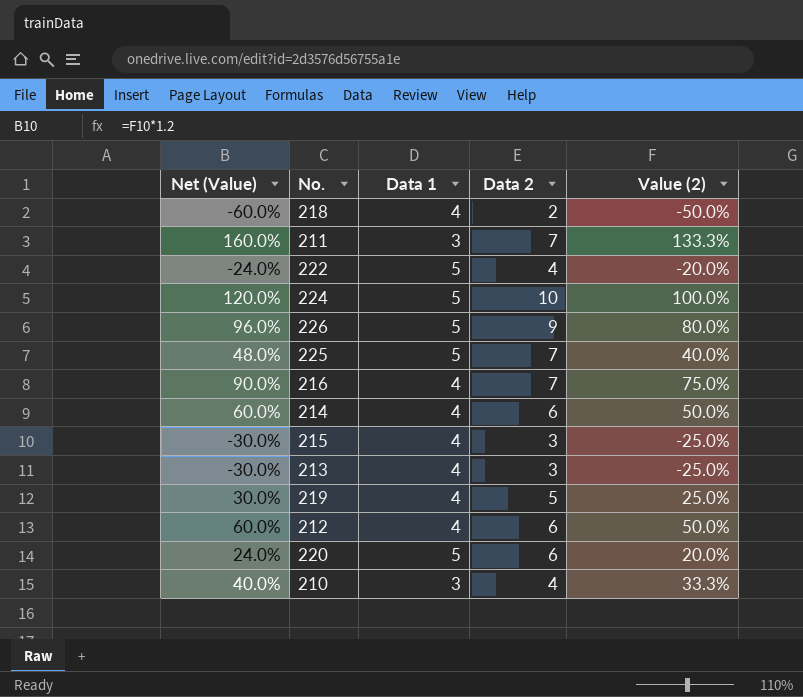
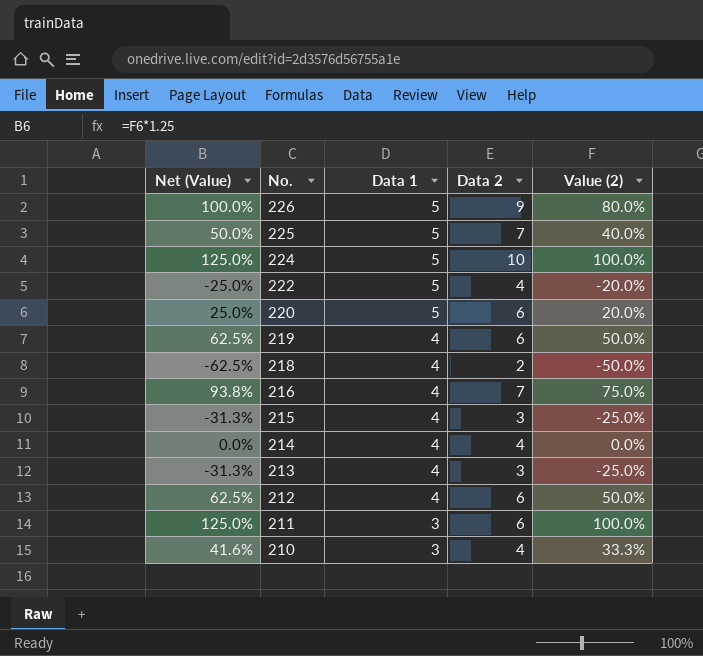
row order: none -> No. descending
column Net (Value) | formula: [Value (2)] * 1.2 -> [Value (2)] * 1.25
219 | Data 2: 5 -> 6
219 | Value (2): 25.0% -> 50.0%
214 | Data 2: 6 -> 4
214 | Value (2): 50.0% -> 0.0%
211 | Data 2: 7 -> 6
211 | Value (2): 133.3% -> 100.0%

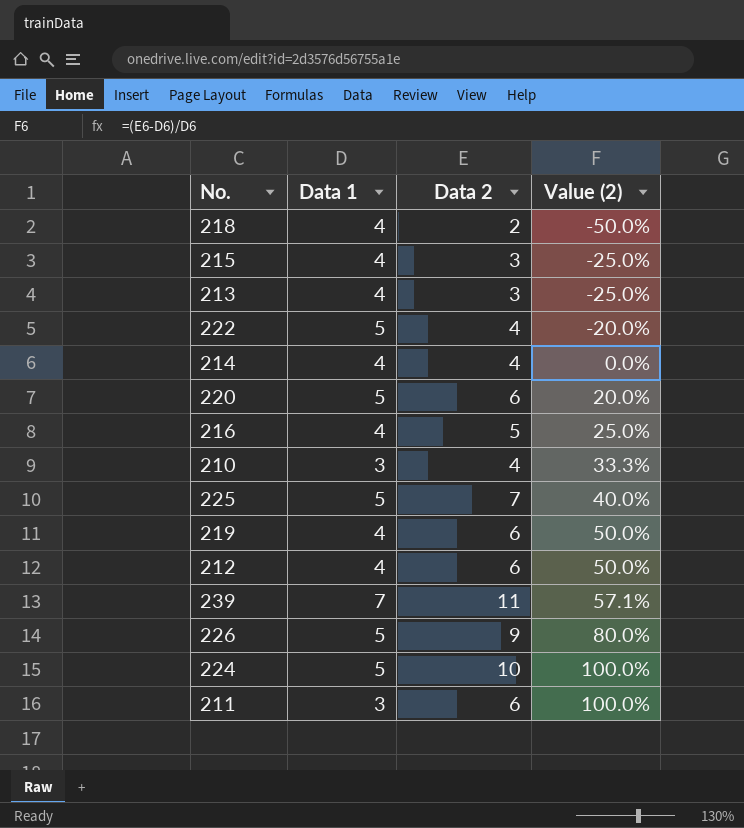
row order: No. descending -> Value (2) ascending
column Net (Value) | formula: [Value (2)] * 1.25 -> none
216 | Data 2: 7 -> 5
216 | Value (2): 75.0% -> 25.0%
row 239: none -> 7 | 11 | 57.1%

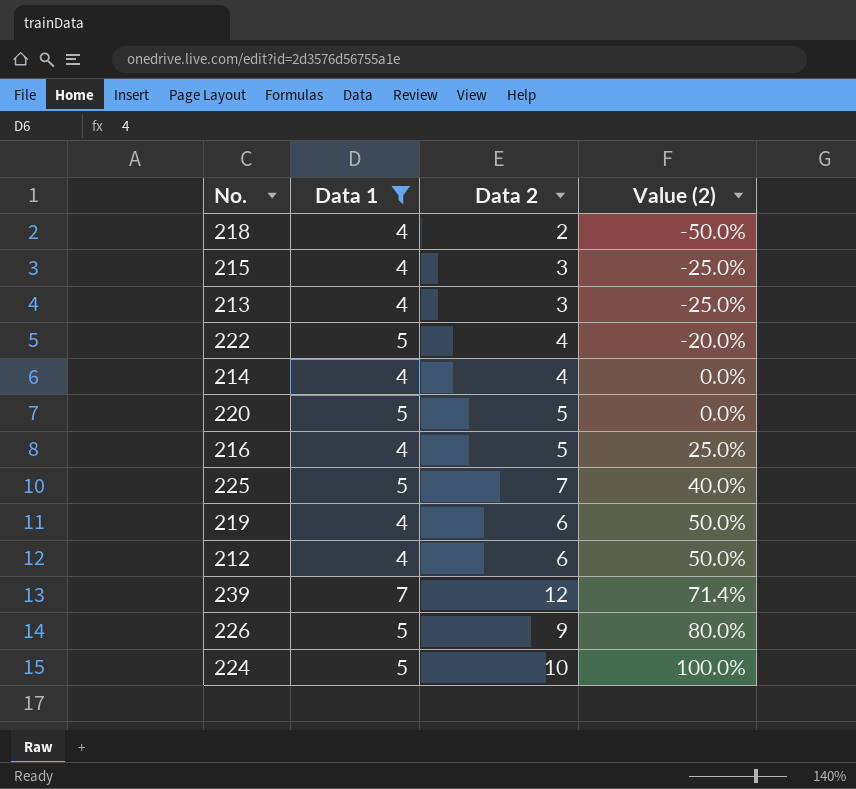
filter: none -> Data 1 != 3
220 | Data 2: 6 -> 5
220 | Value (2): 20.0% -> 0.0%
239 | Data 2: 11 -> 12
239 | Value (2): 57.1% -> 71.4%

